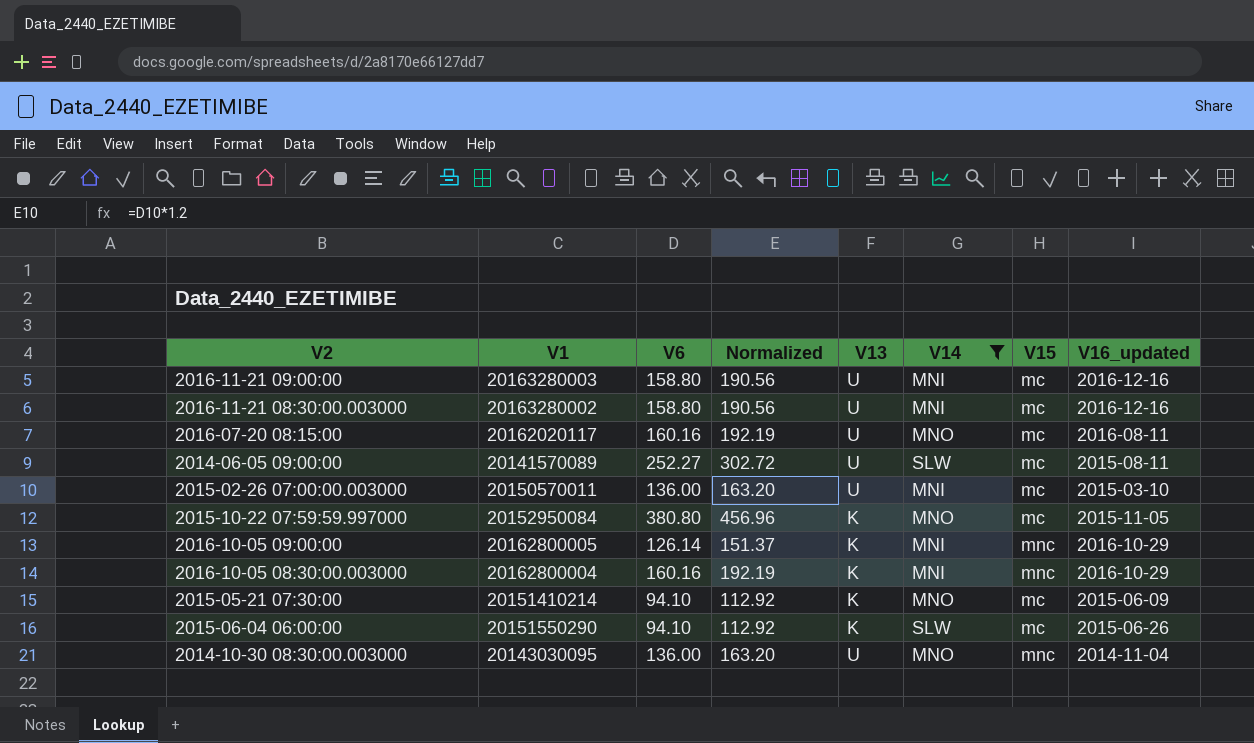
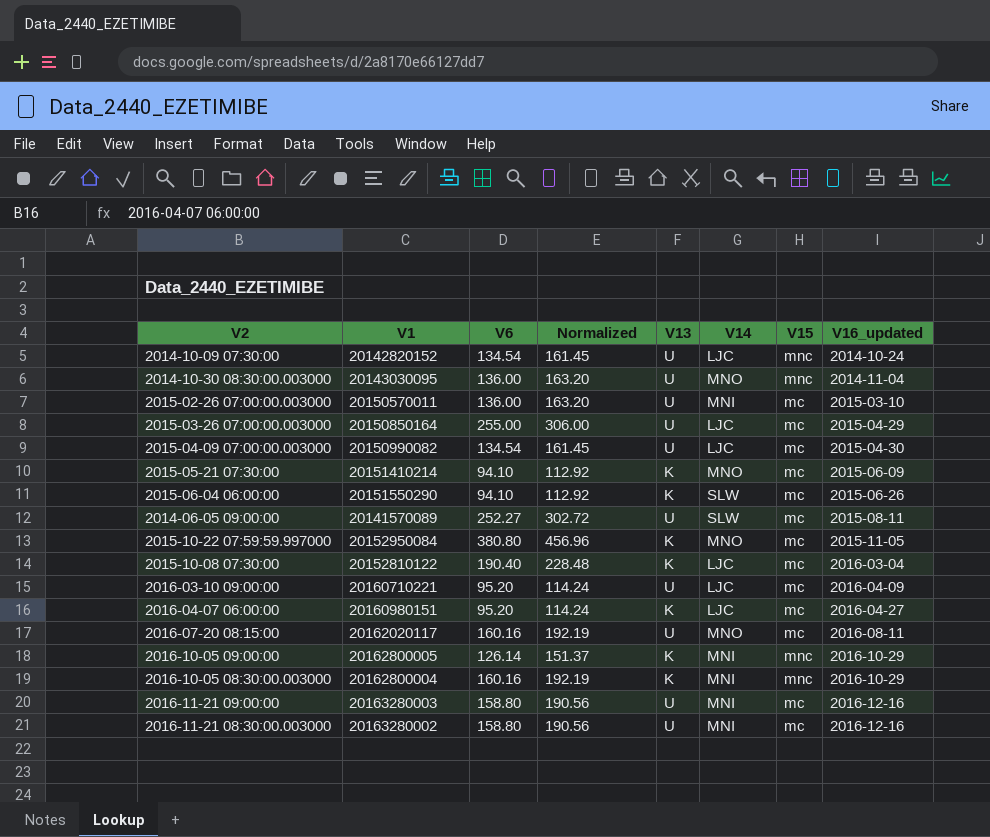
filter: V14 != LJC -> none
row order: none -> V16_updated ascending

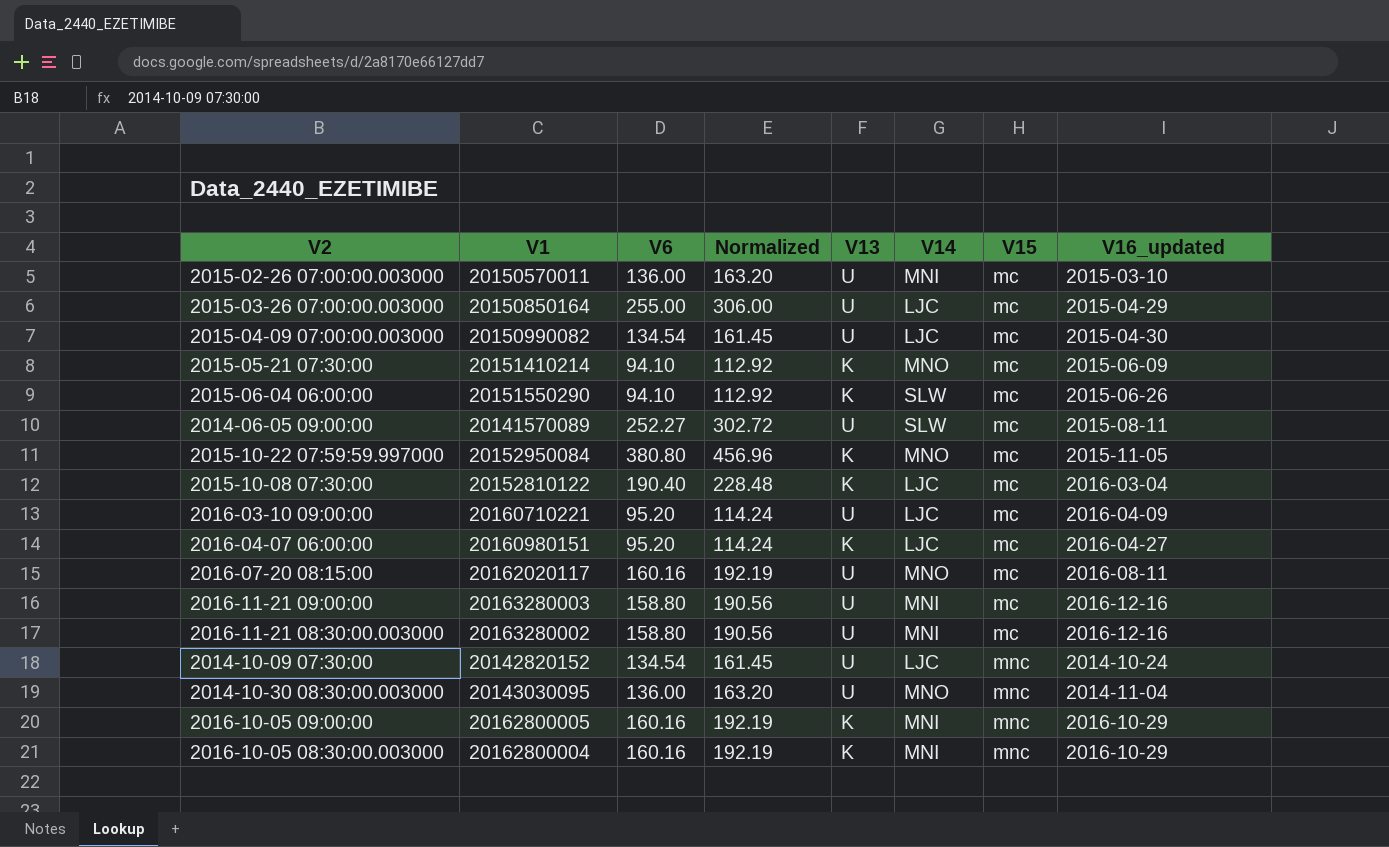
row order: V16_updated ascending -> V15 ascending
2016-10-05 09:00:00 | V6: 126.14 -> 160.16
2016-10-05 09:00:00 | Normalized: 151.37 -> 192.19

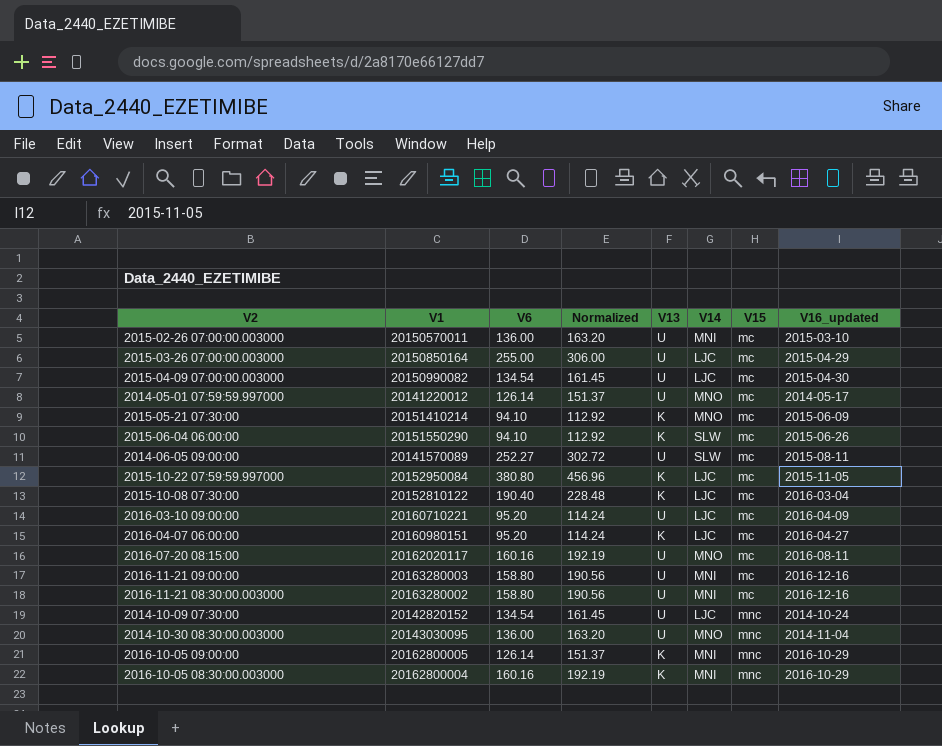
row 2014-05-01 07:59:59.997000: none -> 20141220012 | 126.14 | 151.37 | U | MNO | mc | 2014-05-17
2015-10-22 07:59:59.997000 | V14: MNO -> LJC
2016-10-05 09:00:00 | V6: 160.16 -> 126.14
2016-10-05 09:00:00 | Normalized: 192.19 -> 151.37

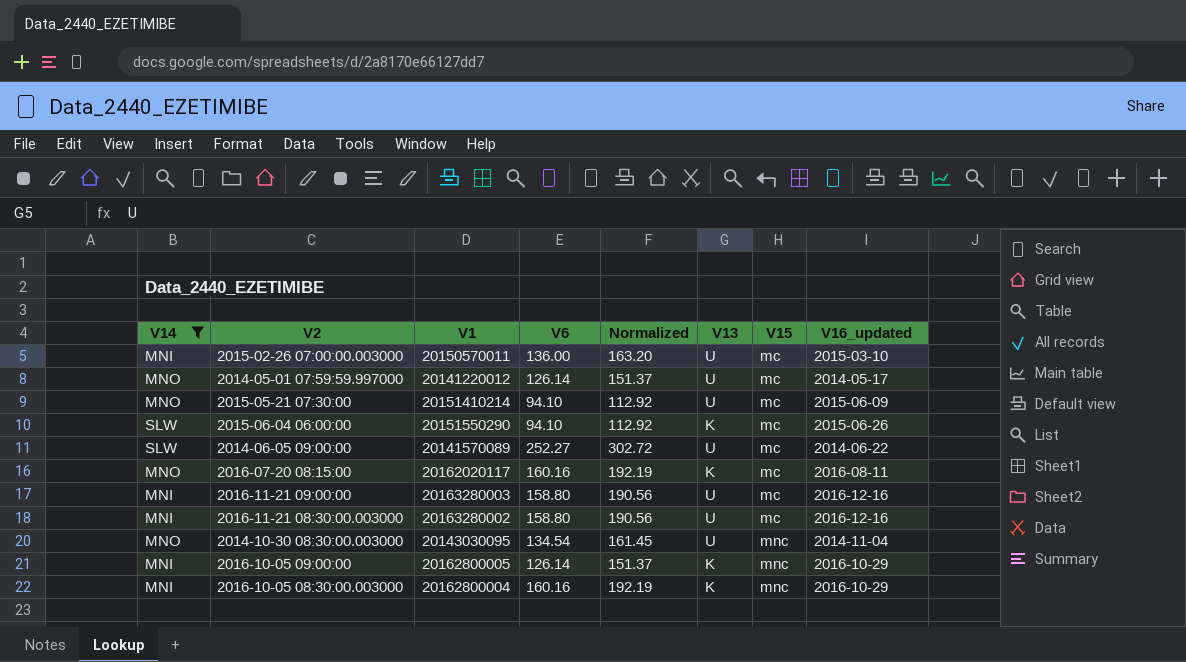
filter: none -> V14 != LJC
column V14 | position: 6 -> 1
2015-05-21 07:30:00 | V13: K -> U
2014-06-05 09:00:00 | V16_updated: 2015-08-11 -> 2014-06-22
2016-07-20 08:15:00 | V13: U -> K
2014-10-30 08:30:00.003000 | V6: 136.00 -> 134.54
2014-10-30 08:30:00.003000 | Normalized: 163.20 -> 161.45

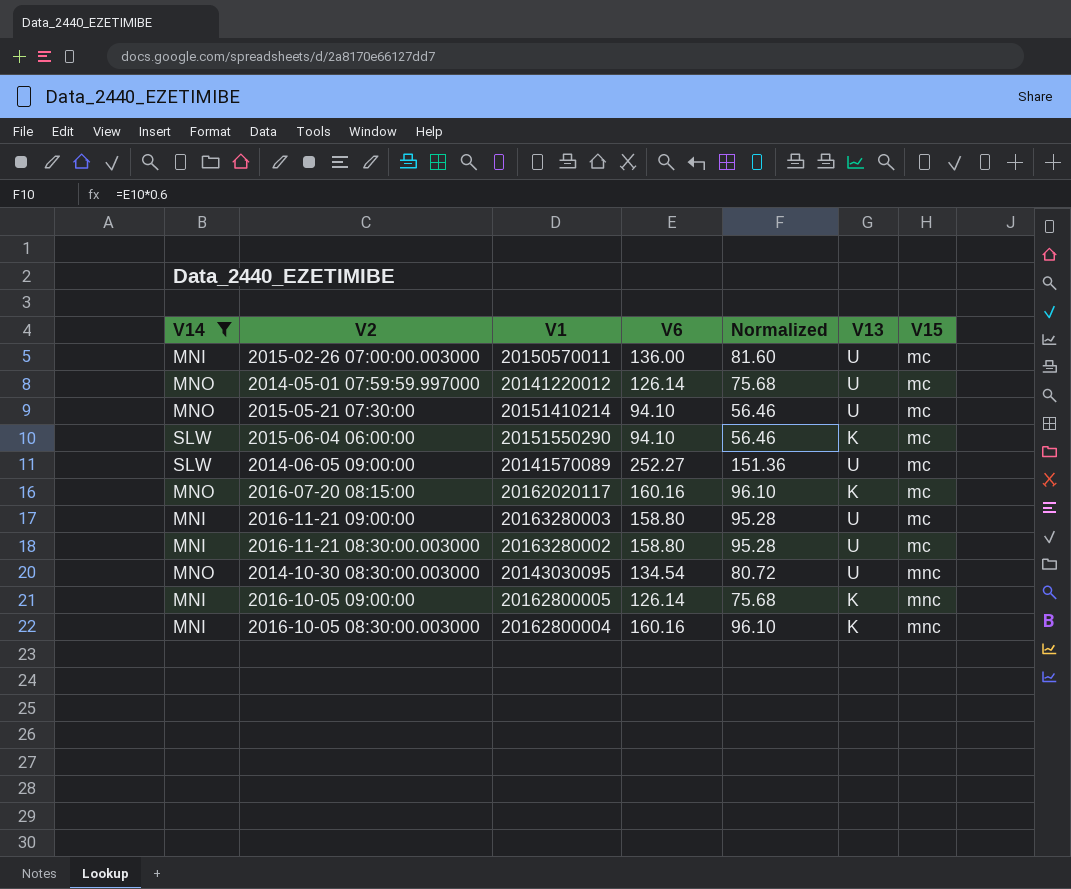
column V16_updated | position: 8 -> none
column Normalized | formula: [V6] * 1.2 -> [V6] * 0.6

